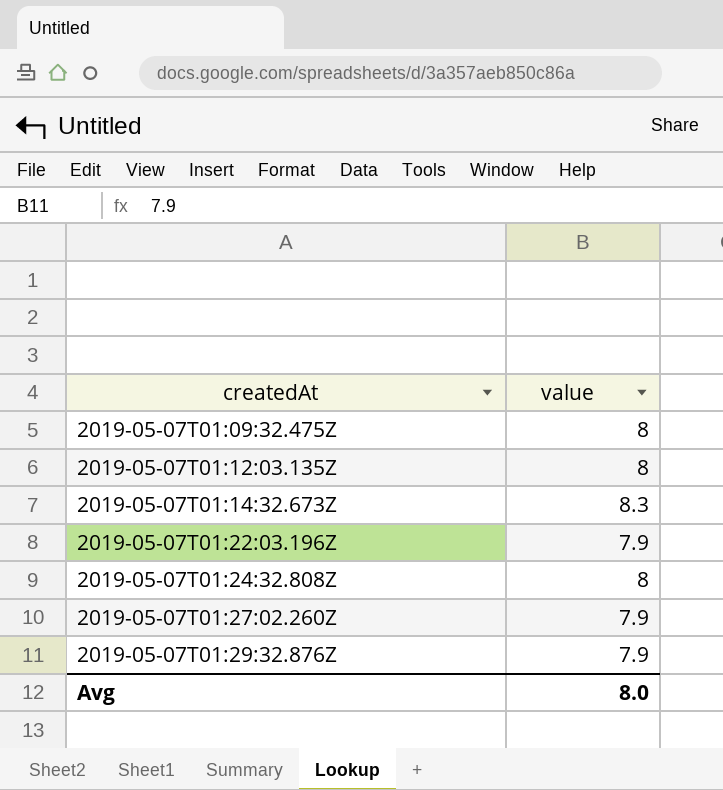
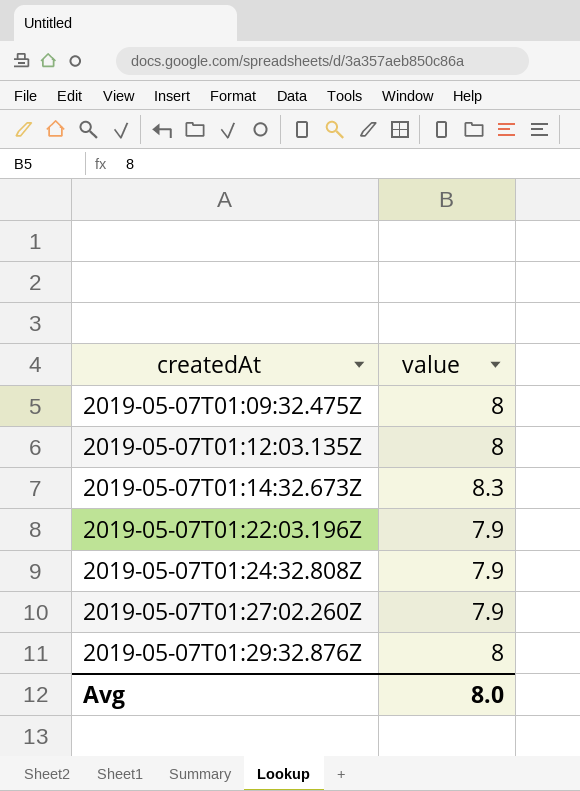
2019-05-07T01:24:32.808Z | value: 8 -> 7.9
2019-05-07T01:29:32.876Z | value: 7.9 -> 8

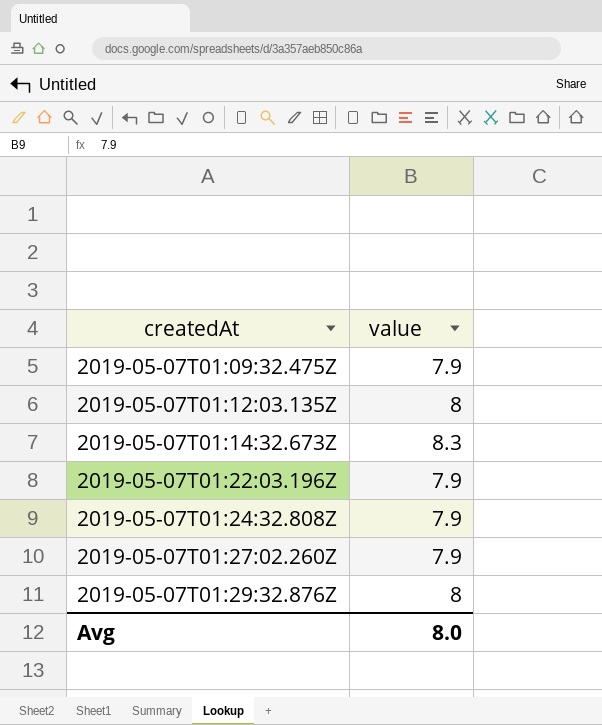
2019-05-07T01:09:32.475Z | value: 8 -> 7.9

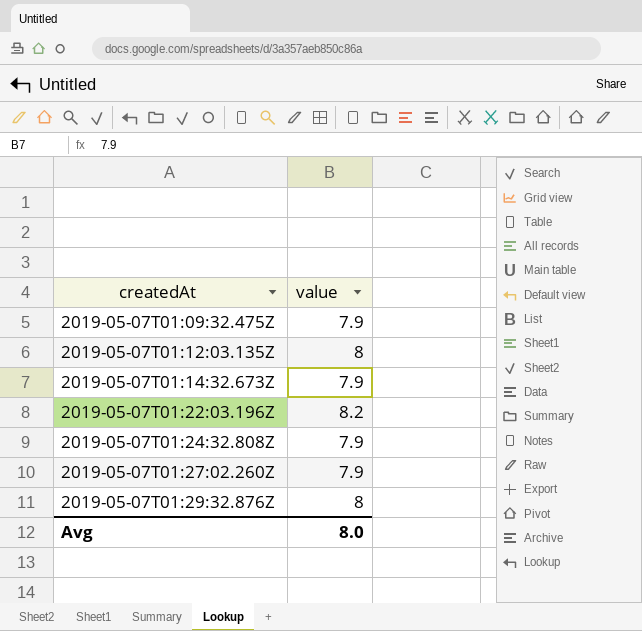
2019-05-07T01:14:32.673Z | value: 8.3 -> 7.9
2019-05-07T01:22:03.196Z | value: 7.9 -> 8.2

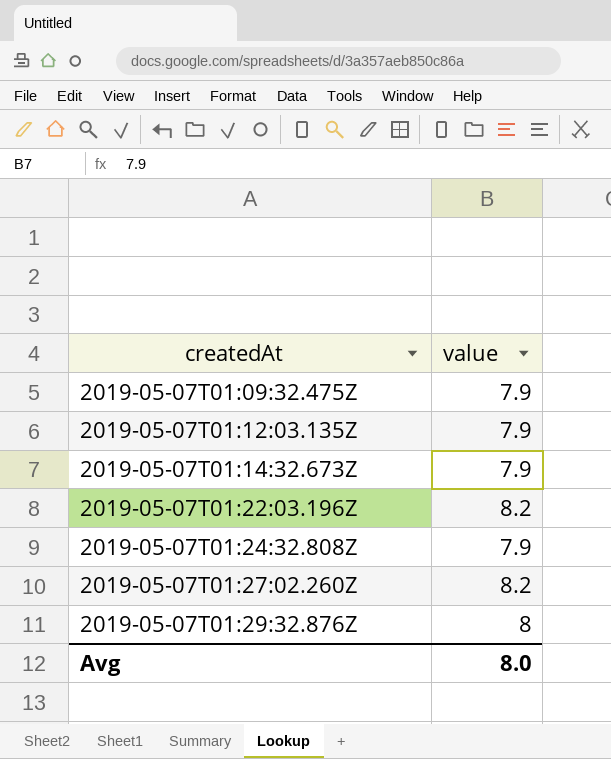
2019-05-07T01:12:03.135Z | value: 8 -> 7.9
2019-05-07T01:27:02.260Z | value: 7.9 -> 8.2

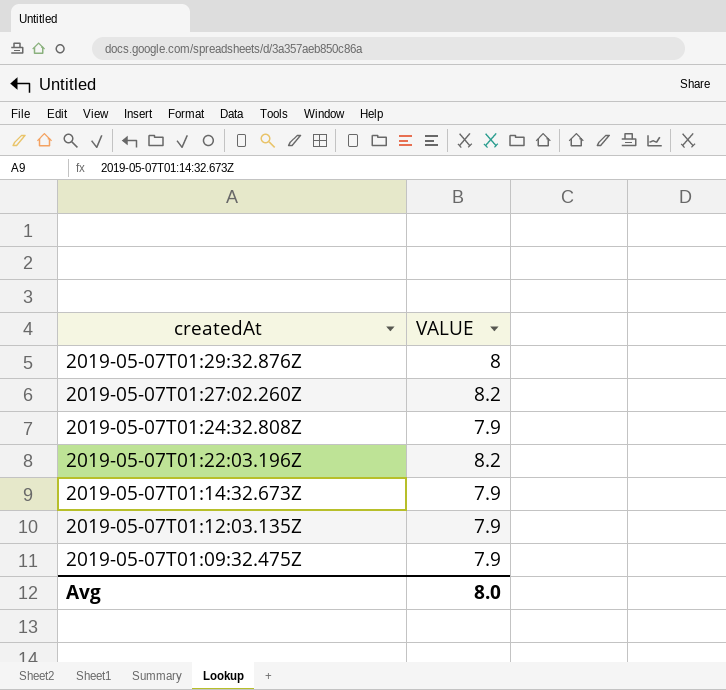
row order: createdAt ascending -> createdAt descending
column name: value -> VALUE

